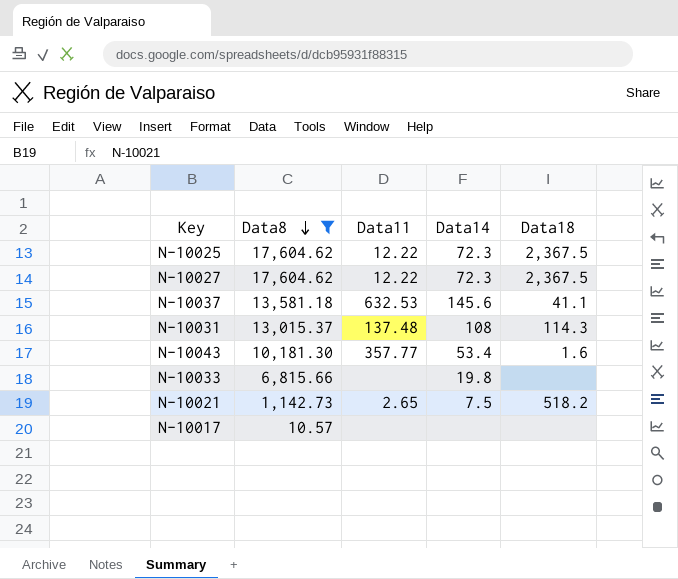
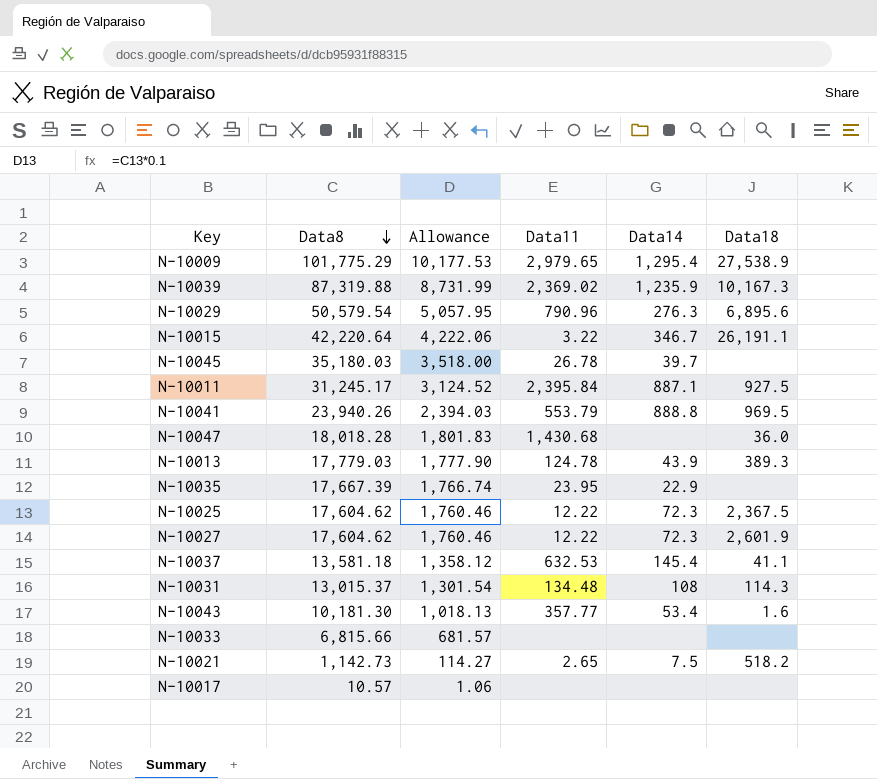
filter: Data8 <= 17,604.62 -> none
column Allowance | formula: none -> [Data8] * 0.1
N-10027 | Data18: 2,367.5 -> 2,601.9
N-10037 | Data14: 145.6 -> 145.4
N-10031 | Data11: 137.48 -> 134.48
N-10033 | Data14: 19.8 -> none

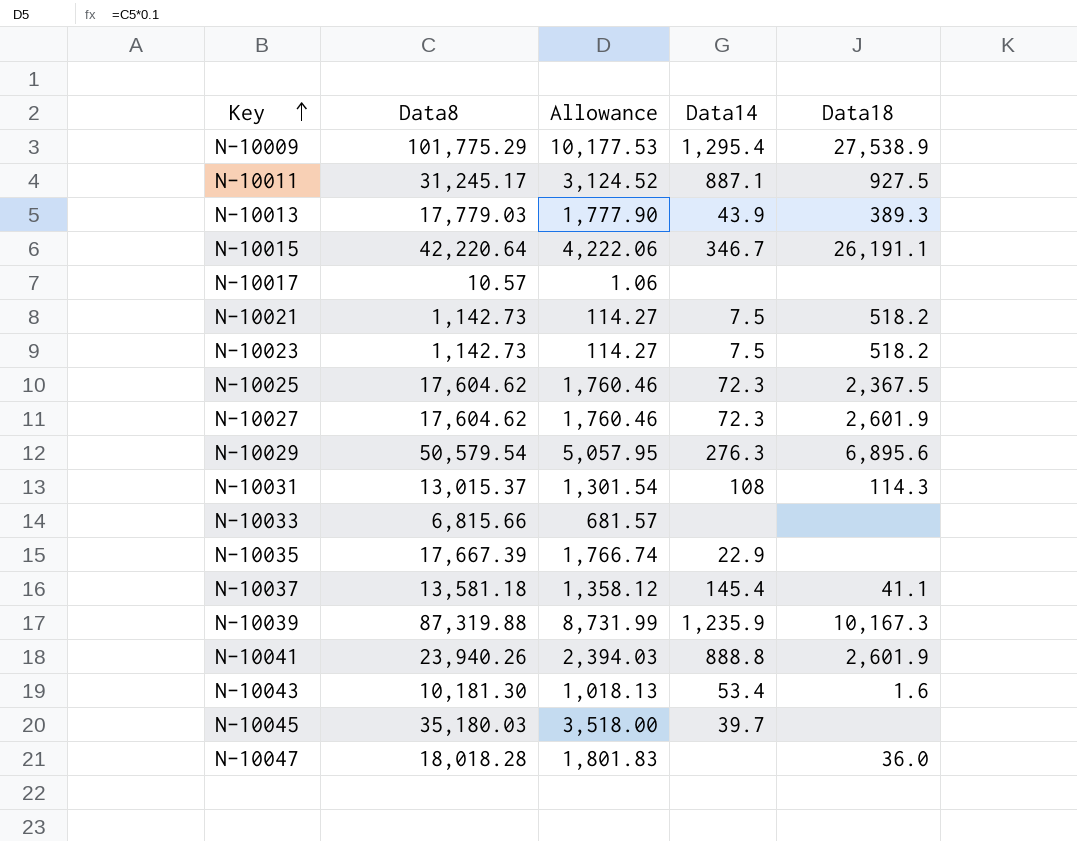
row order: Data8 descending -> Key ascending
column Data11 | position: 4 -> none
row N-10023: none -> 1,142.73 | 114.27 | 7.5 | 518.2
N-10041 | Data18: 969.5 -> 2,601.9

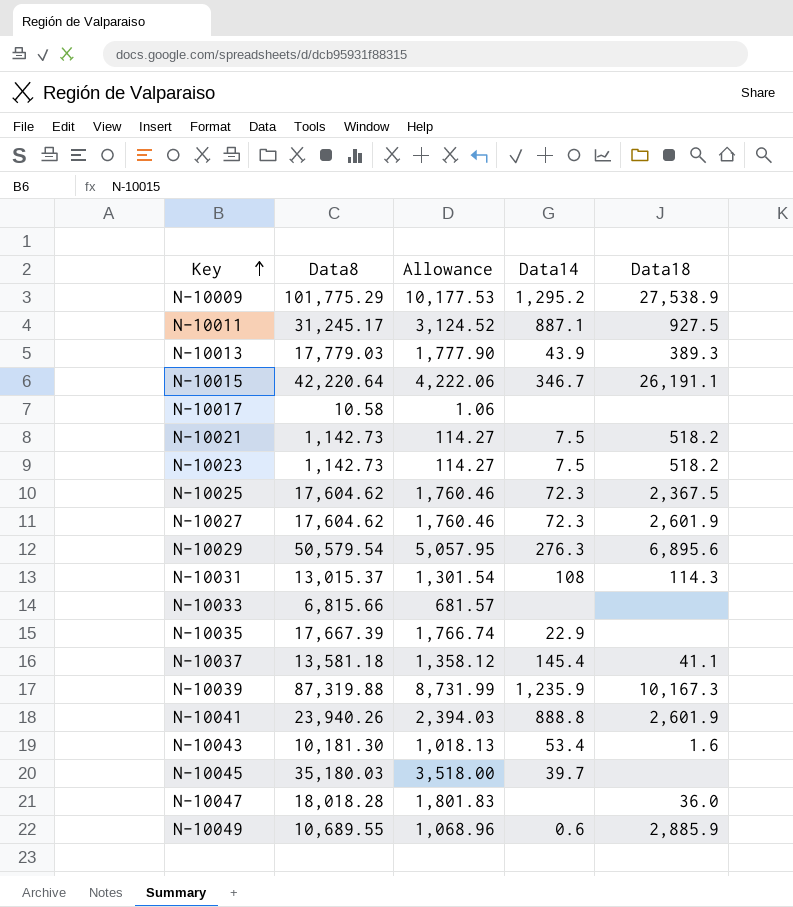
N-10009 | Data14: 1,295.4 -> 1,295.2
N-10017 | Data8: 10.57 -> 10.58
row N-10049: none -> 10,689.55 | 1,068.96 | 0.6 | 2,885.9

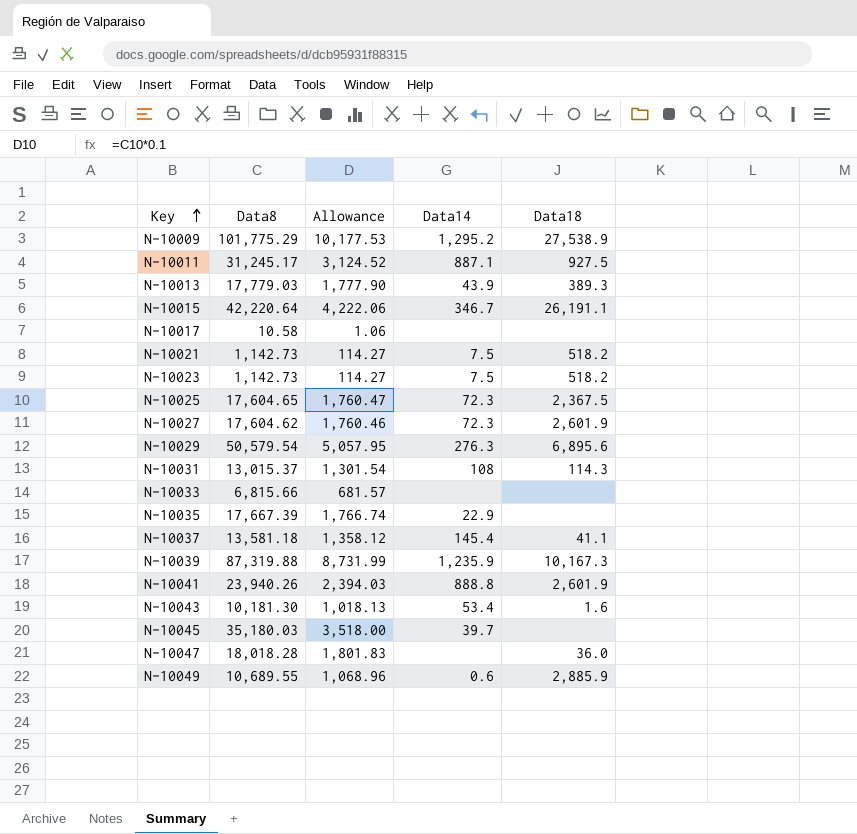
N-10025 | Data8: 17,604.62 -> 17,604.65
N-10025 | Allowance: 1,760.46 -> 1,760.47

